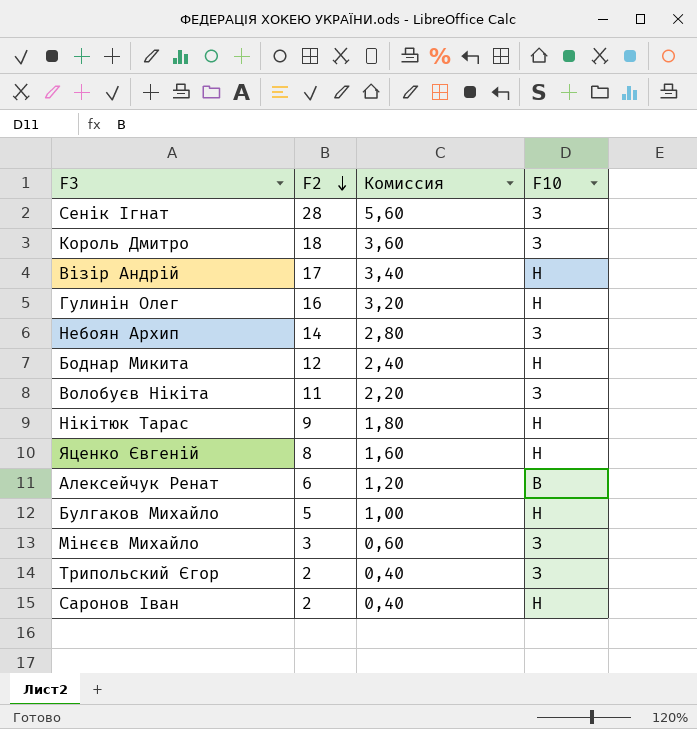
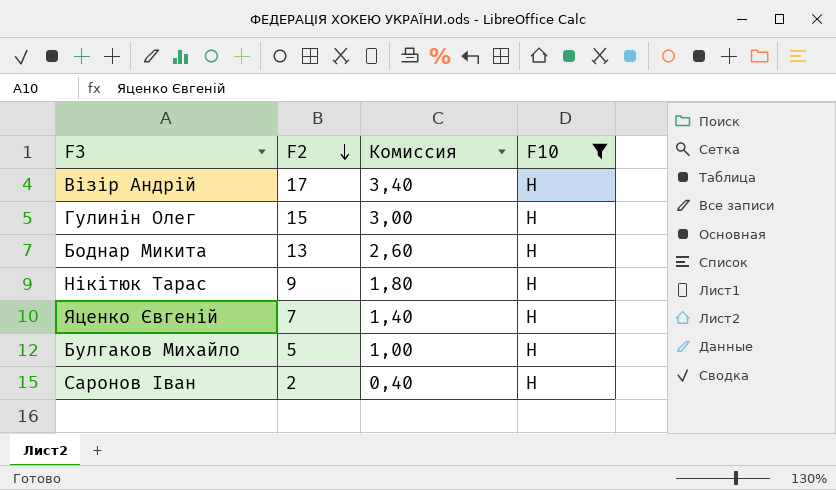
filter: none -> F10 = Н
Гулинін Олег | F2: 16 -> 15
Гулинін Олег | Комиссия: 3,20 -> 3,00
Боднар Микита | F2: 12 -> 13
Боднар Микита | Комиссия: 2,40 -> 2,60
Яценко Євгеній | F2: 8 -> 7
Яценко Євгеній | Комиссия: 1,60 -> 1,40

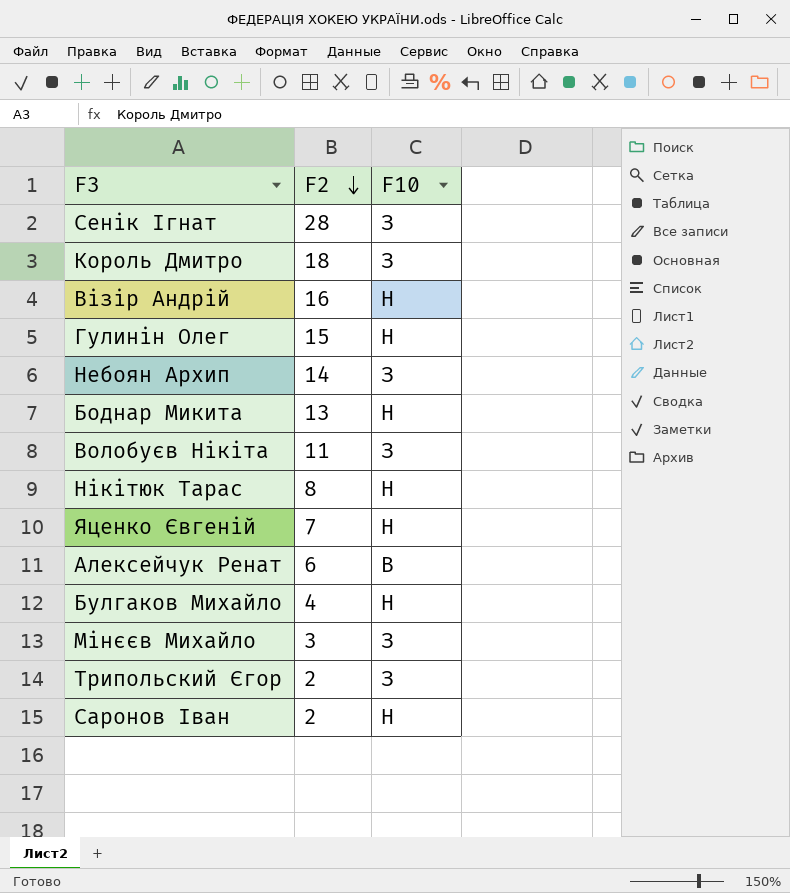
filter: F10 = Н -> none
column Комиссия | formula: [F2] * 0,2 -> none
Візір Андрій | F2: 17 -> 16
Нікітюк Тарас | F2: 9 -> 8
Булгаков Михайло | F2: 5 -> 4

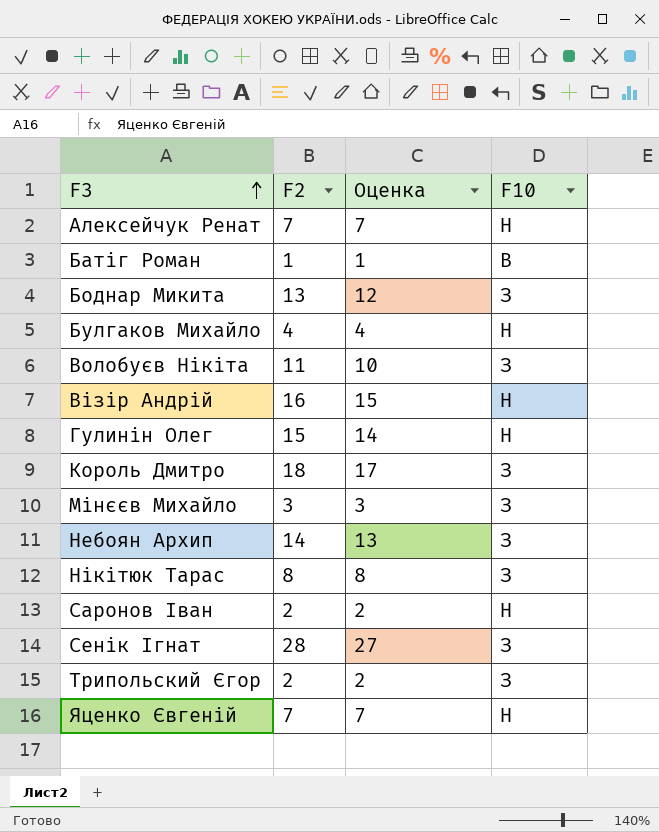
row order: F2 descending -> F3 ascending
column Оценка | formula: none -> [F2] * 0,95
Алексейчук Ренат | F2: 6 -> 7
Алексейчук Ренат | F10: В -> Н
row Батіг Роман: none -> 1 | 1 | В
Боднар Микита | F10: Н -> З
Нікітюк Тарас | F10: Н -> З

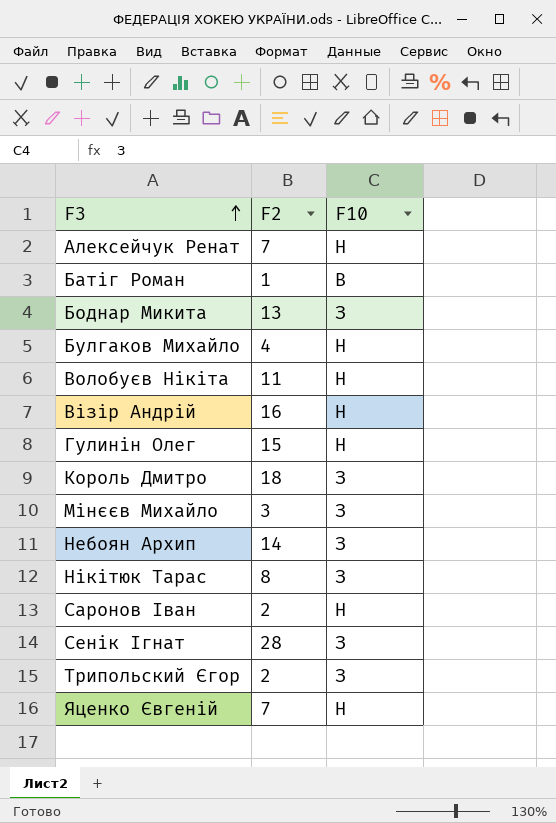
column Оценка | formula: [F2] * 0,95 -> none
Волобуєв Нікіта | F10: З -> Н

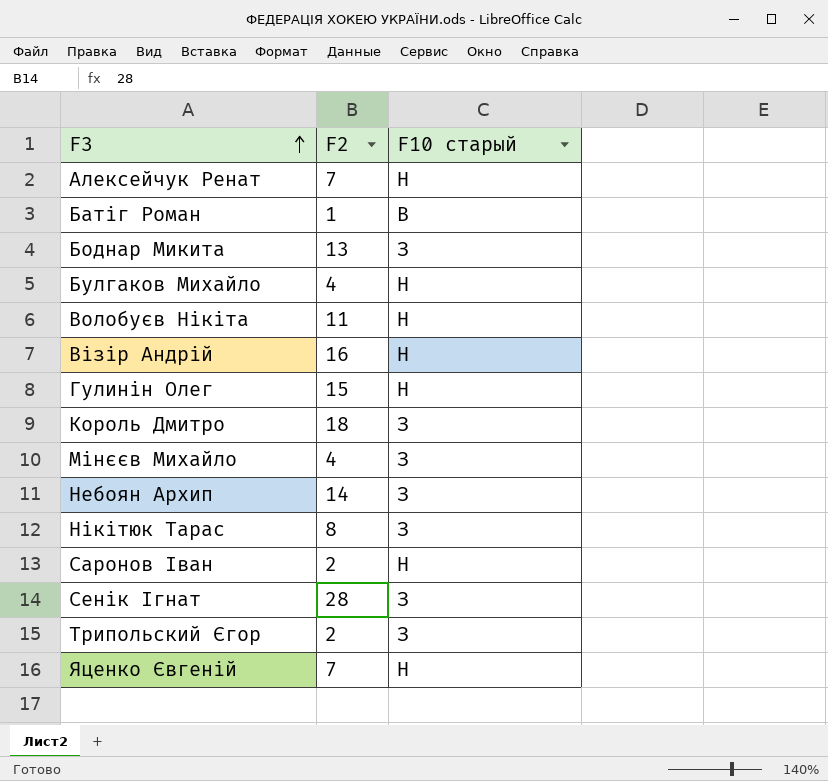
column name: F10 -> F10 старый
Мінєєв Михайло | F2: 3 -> 4

